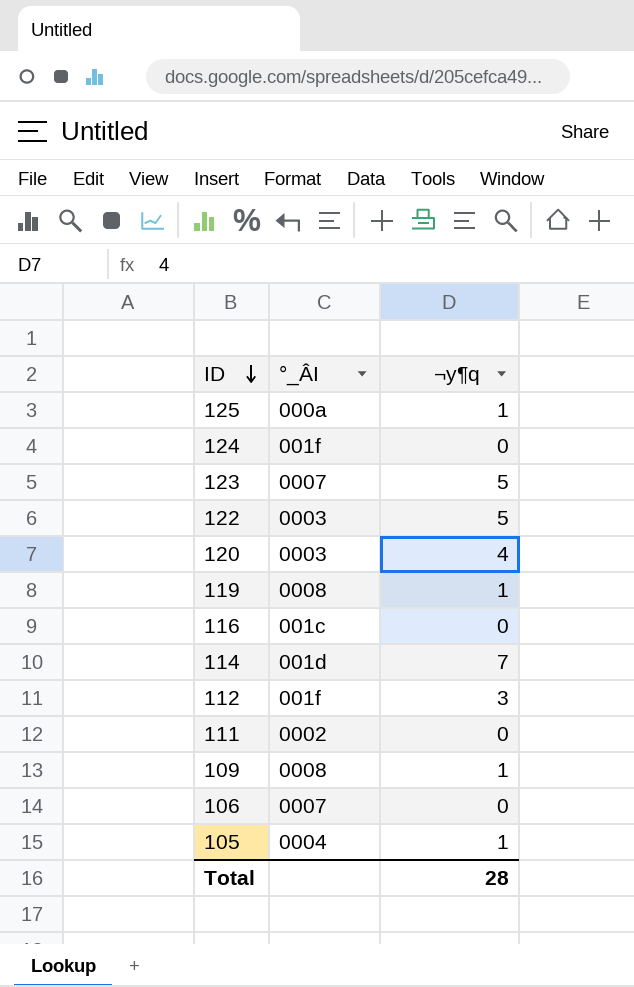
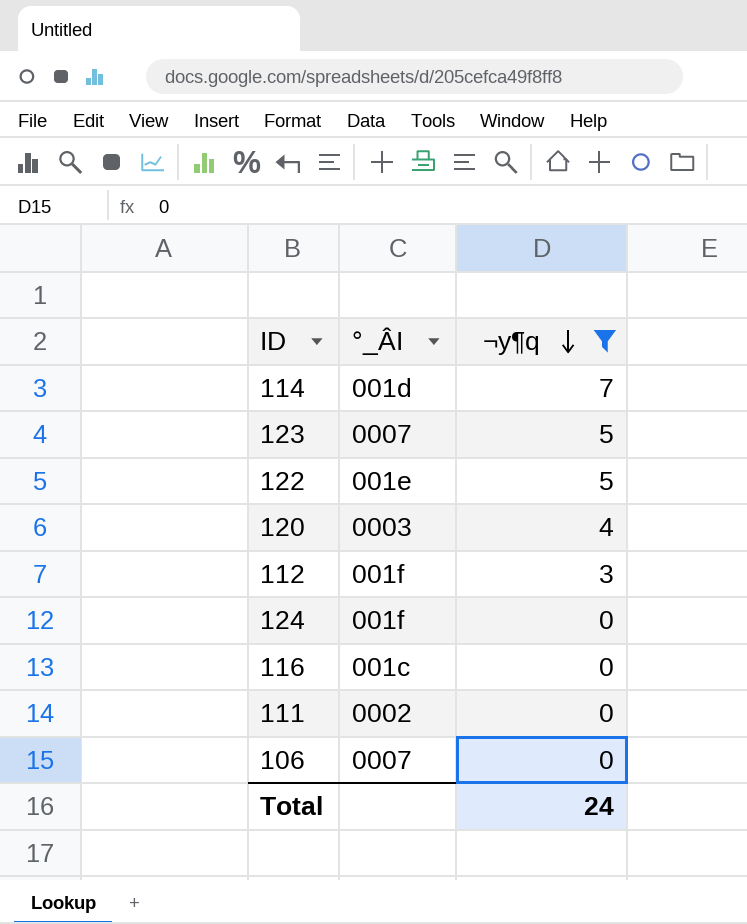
filter: none -> ¬y¶q != 1
row order: ID descending -> ¬y¶q descending
122 | °_ÂI: 0003 -> 001e
Total | ¬y¶q: 28 -> 24

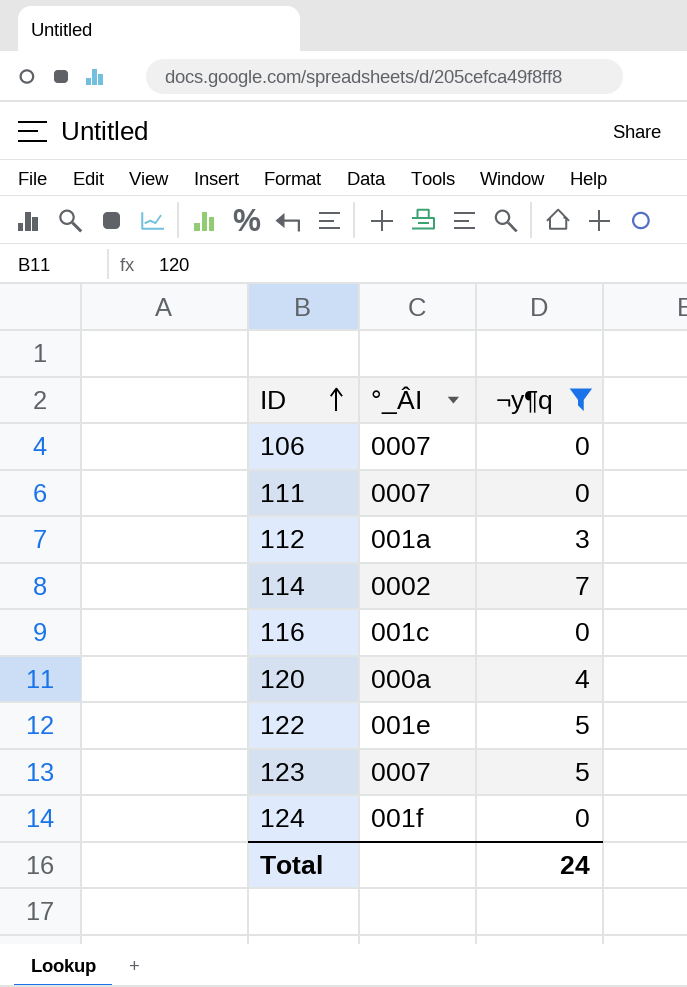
row order: ¬y¶q descending -> ID ascending
111 | °_ÂI: 0002 -> 0007
112 | °_ÂI: 001f -> 001a
114 | °_ÂI: 001d -> 0002
120 | °_ÂI: 0003 -> 000a

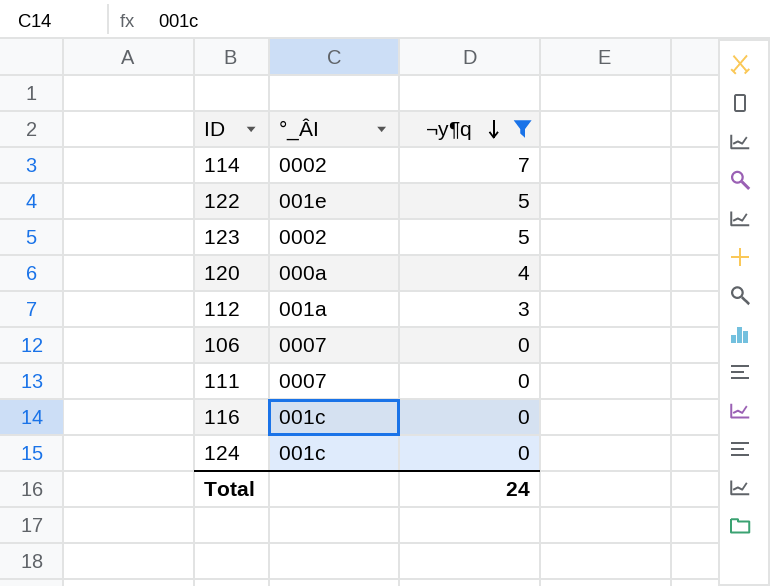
row order: ID ascending -> ¬y¶q descending
123 | °_ÂI: 0007 -> 0002
124 | °_ÂI: 001f -> 001c

